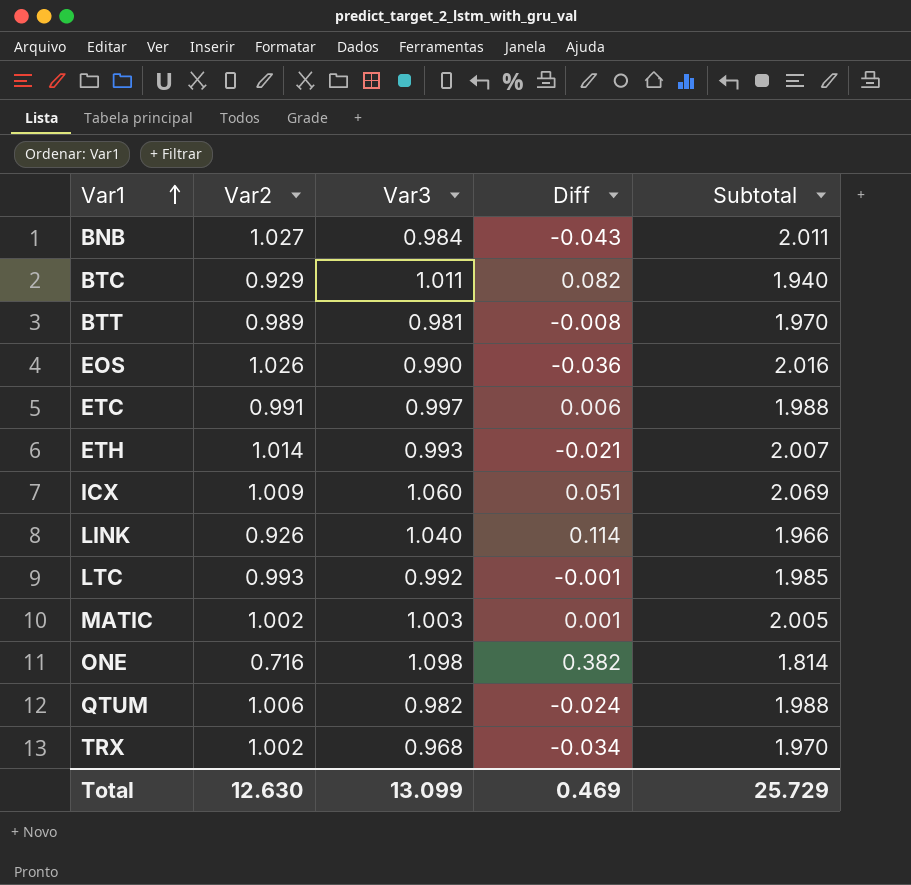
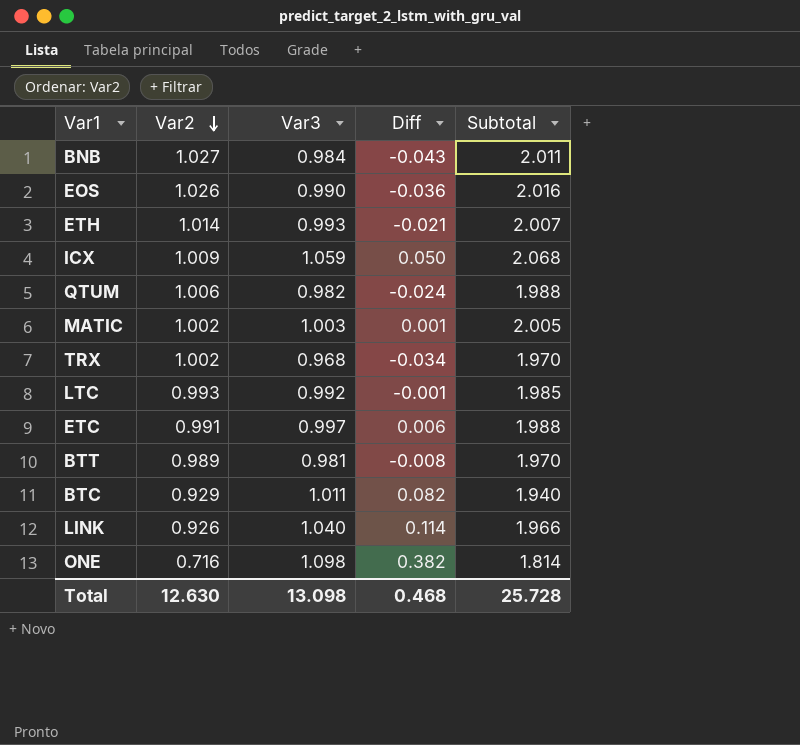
row order: Var1 ascending -> Var2 descending
ICX | Var3: 1.060 -> 1.059
ICX | Diff: 0.051 -> 0.050
ICX | Subtotal: 2.069 -> 2.068
Total | Var3: 13.099 -> 13.098
Total | Diff: 0.469 -> 0.468
Total | Subtotal: 25.729 -> 25.728

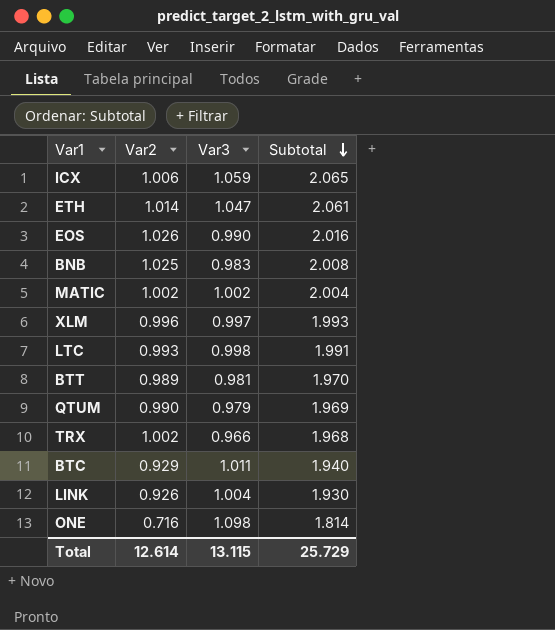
row order: Var2 descending -> Subtotal descending
column Diff | formula: [Var3] - [Var2] -> none
row ETC: 0.991 | 0.997 | 0.006 | 1.988 -> none
ICX | Var2: 1.009 -> 1.006
ICX | Subtotal: 2.068 -> 2.065
ETH | Var3: 0.993 -> 1.047
ETH | Subtotal: 2.007 -> 2.061
BNB | Var2: 1.027 -> 1.025
BNB | Var3: 0.984 -> 0.983
BNB | Subtotal: 2.011 -> 2.008
MATIC | Var3: 1.003 -> 1.002
MATIC | Subtotal: 2.005 -> 2.004
row XLM: none -> 0.996 | 0.997 | 1.993
LTC | Var3: 0.992 -> 0.998
LTC | Subtotal: 1.985 -> 1.991
QTUM | Var2: 1.006 -> 0.990
QTUM | Var3: 0.982 -> 0.979
QTUM | Subtotal: 1.988 -> 1.969
TRX | Var3: 0.968 -> 0.966
TRX | Subtotal: 1.970 -> 1.968
LINK | Var3: 1.040 -> 1.004
LINK | Subtotal: 1.966 -> 1.930
Total | Var2: 12.630 -> 12.614
Total | Var3: 13.098 -> 13.115
Total | Subtotal: 25.728 -> 25.729

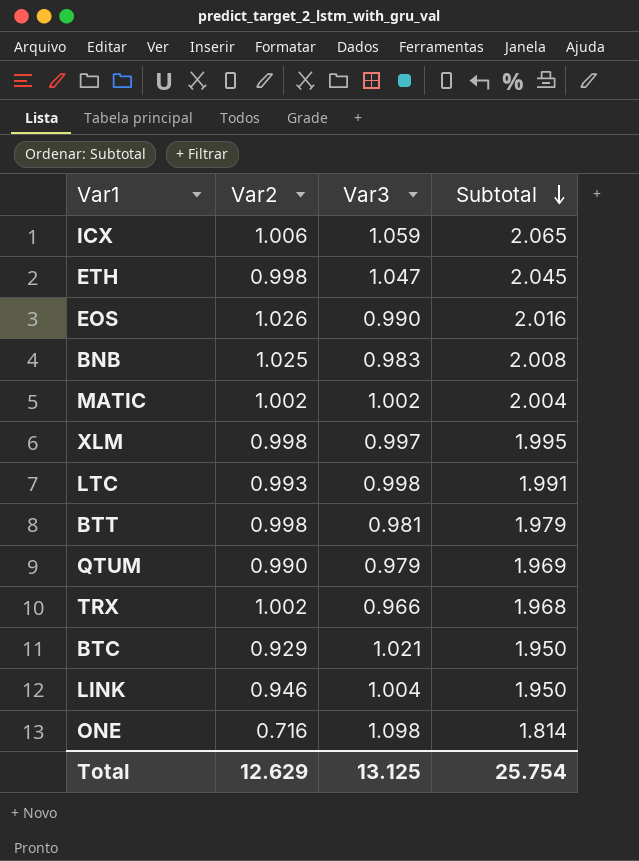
ETH | Var2: 1.014 -> 0.998
ETH | Subtotal: 2.061 -> 2.045
XLM | Var2: 0.996 -> 0.998
XLM | Subtotal: 1.993 -> 1.995
BTT | Var2: 0.989 -> 0.998
BTT | Subtotal: 1.970 -> 1.979
BTC | Var3: 1.011 -> 1.021
BTC | Subtotal: 1.940 -> 1.950
LINK | Var2: 0.926 -> 0.946
LINK | Subtotal: 1.930 -> 1.950
Total | Var2: 12.614 -> 12.629
Total | Var3: 13.115 -> 13.125
Total | Subtotal: 25.729 -> 25.754

